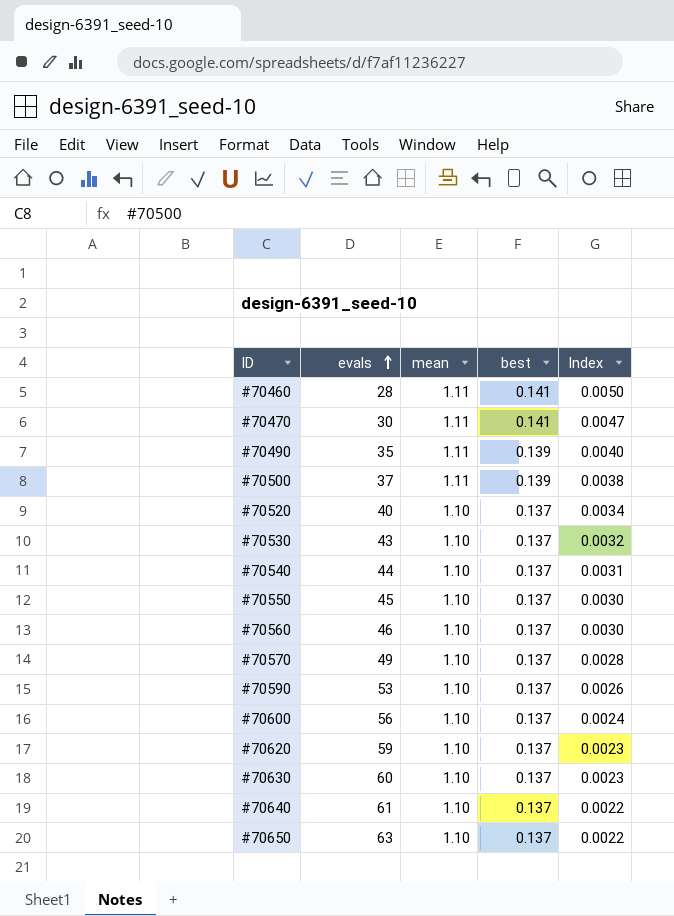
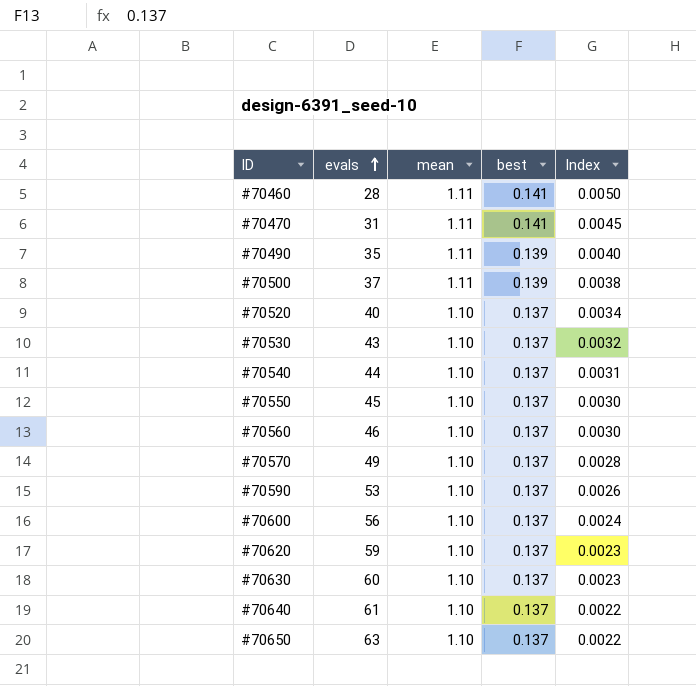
#70470 | evals: 30 -> 31
#70470 | Index: 0.0047 -> 0.0045

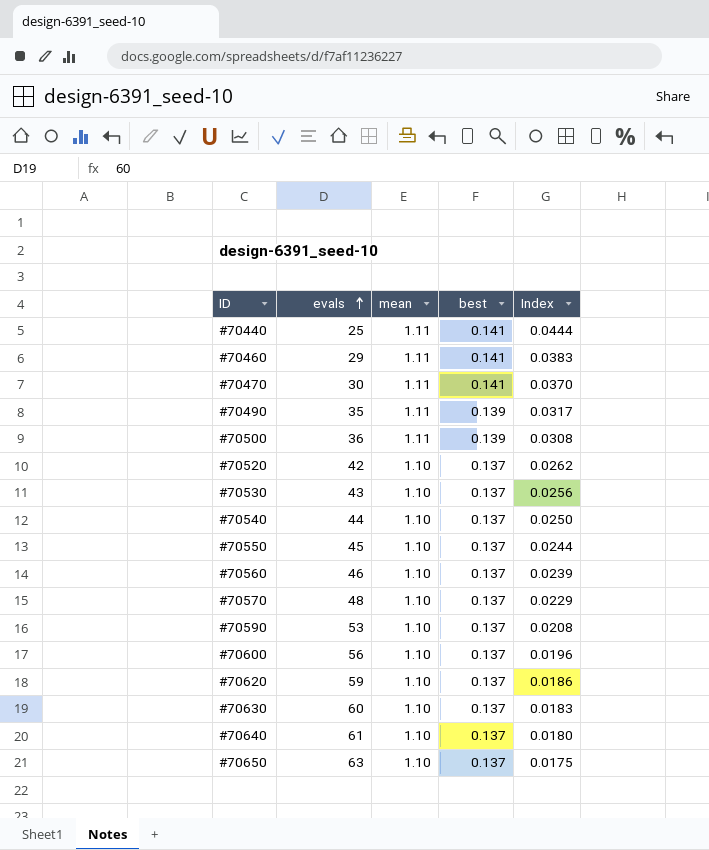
column Index | formula: [best] / [evals] -> [mean] / [evals]
row #70440: none -> 25 | 1.11 | 0.141 | 0.0444
#70460 | evals: 28 -> 29
#70470 | evals: 31 -> 30
#70500 | evals: 37 -> 36
#70520 | evals: 40 -> 42
#70570 | evals: 49 -> 48

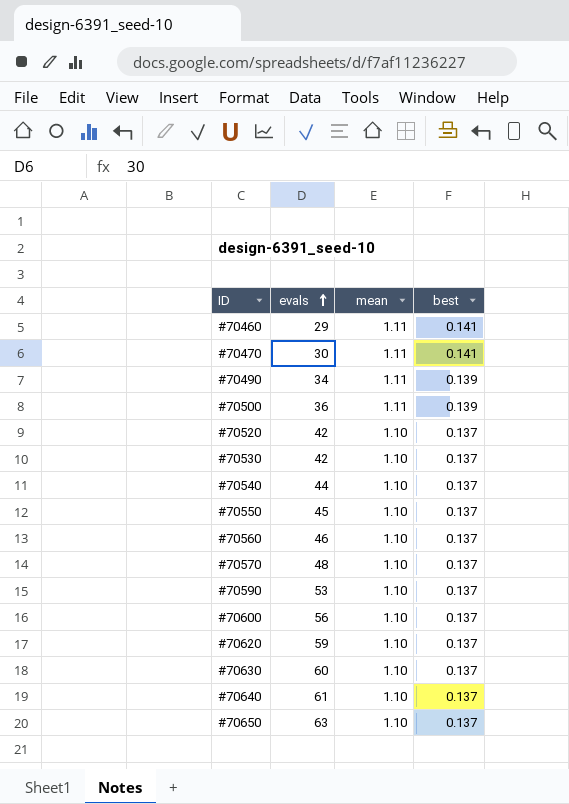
column Index | formula: [mean] / [evals] -> none
row #70440: 25 | 1.11 | 0.141 | 0.0444 -> none
#70490 | evals: 35 -> 34
#70530 | evals: 43 -> 42

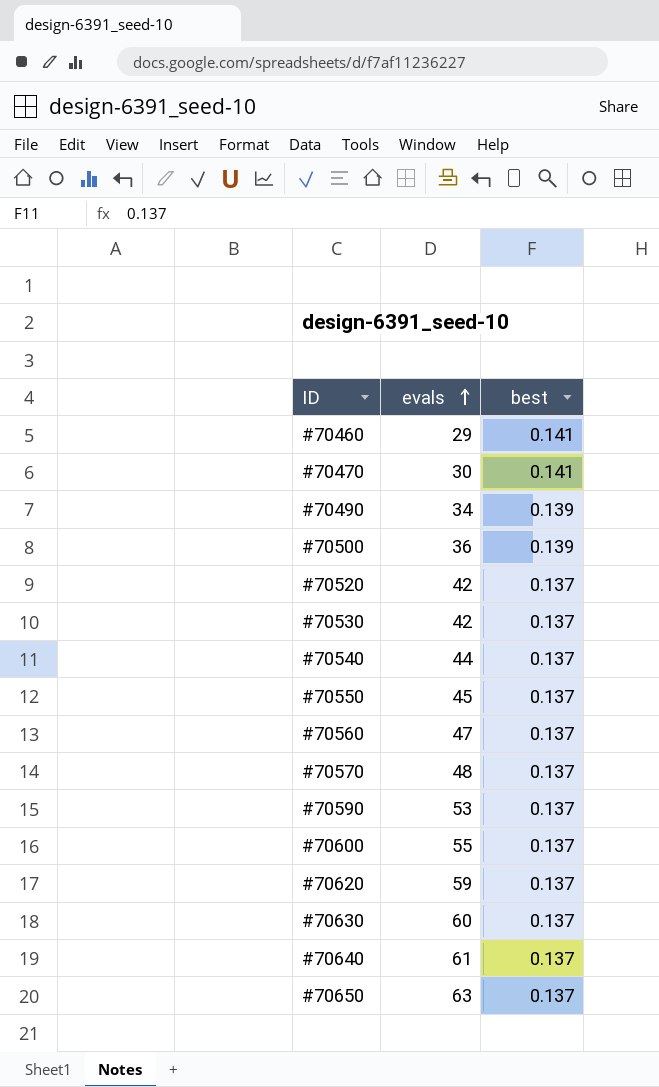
column mean | position: 3 -> none
#70560 | evals: 46 -> 47
#70600 | evals: 56 -> 55

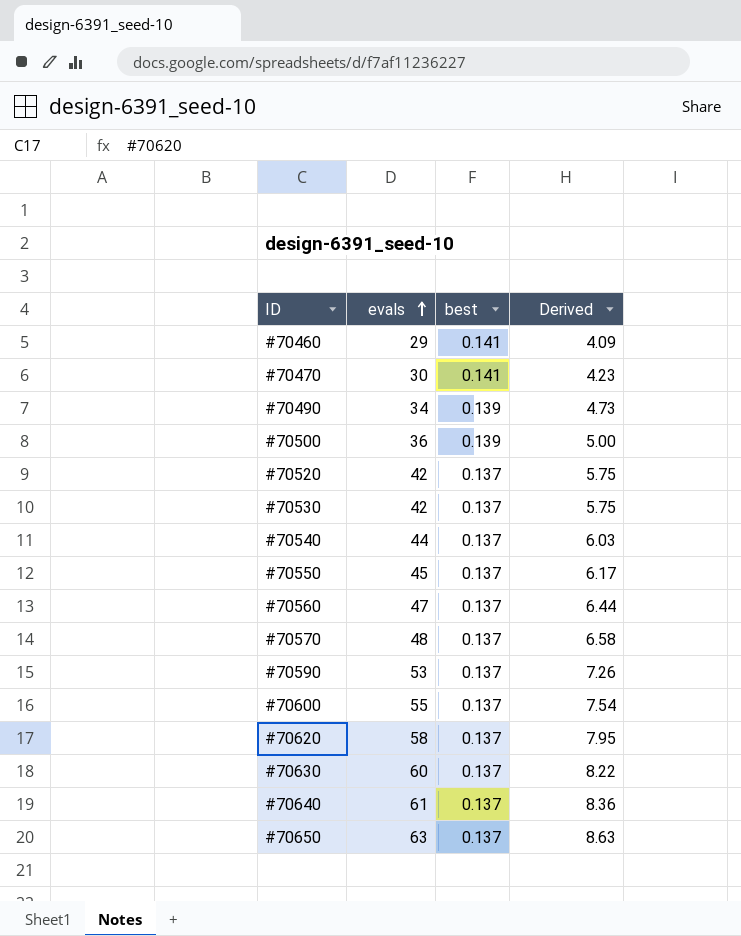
column Derived | formula: none -> [evals] * [best]
#70620 | evals: 59 -> 58

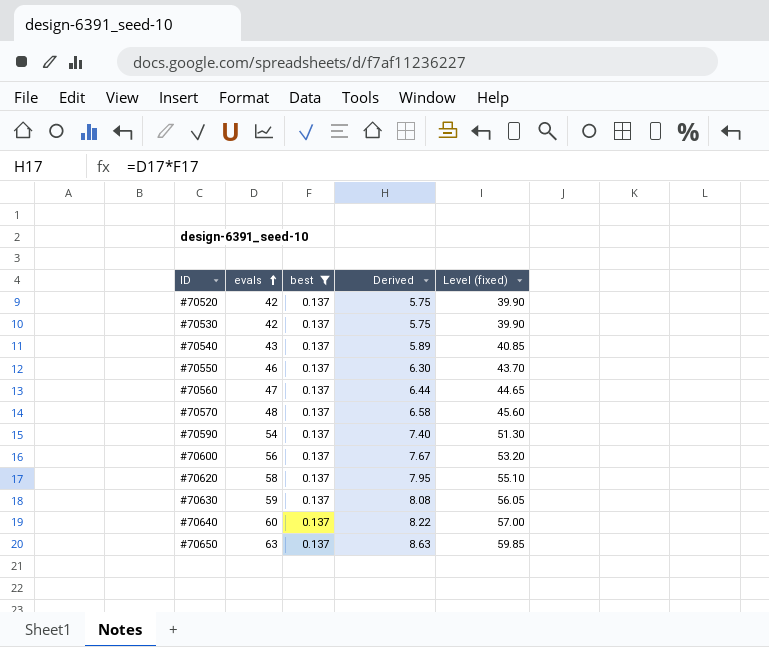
filter: none -> best = 0.137
column Level (fixed) | formula: none -> [evals] * 0.95
#70540 | evals: 44 -> 43
#70540 | Derived: 6.03 -> 5.89
#70550 | evals: 45 -> 46
#70550 | Derived: 6.17 -> 6.30
#70590 | evals: 53 -> 54
#70590 | Derived: 7.26 -> 7.40
#70600 | evals: 55 -> 56
#70600 | Derived: 7.54 -> 7.67
#70630 | evals: 60 -> 59
#70630 | Derived: 8.22 -> 8.08
#70640 | evals: 61 -> 60
#70640 | Derived: 8.36 -> 8.22

